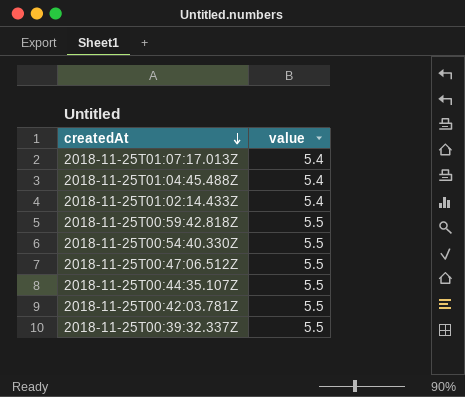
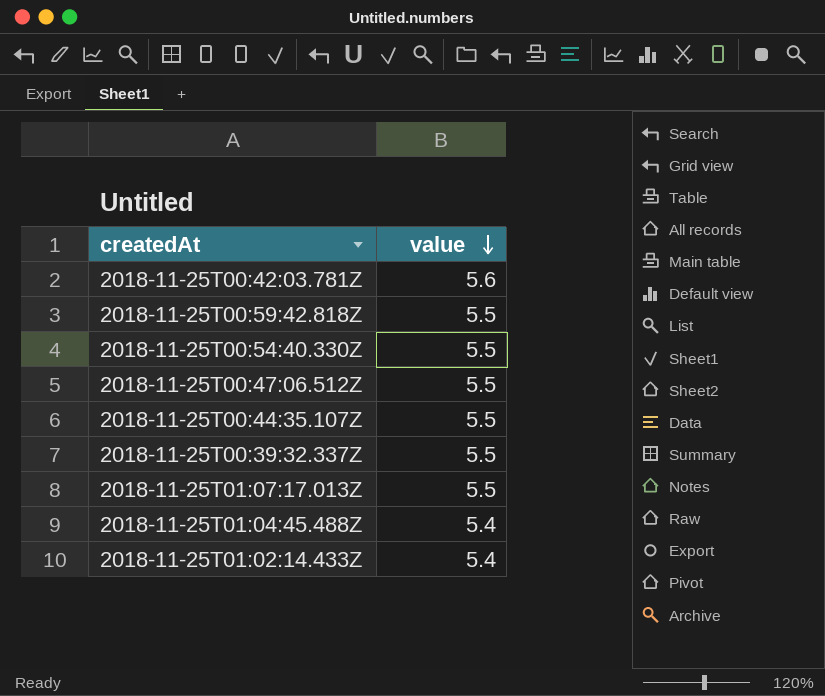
row order: createdAt descending -> value descending
2018-11-25T00:42:03.781Z | value: 5.5 -> 5.6
2018-11-25T01:07:17.013Z | value: 5.4 -> 5.5

